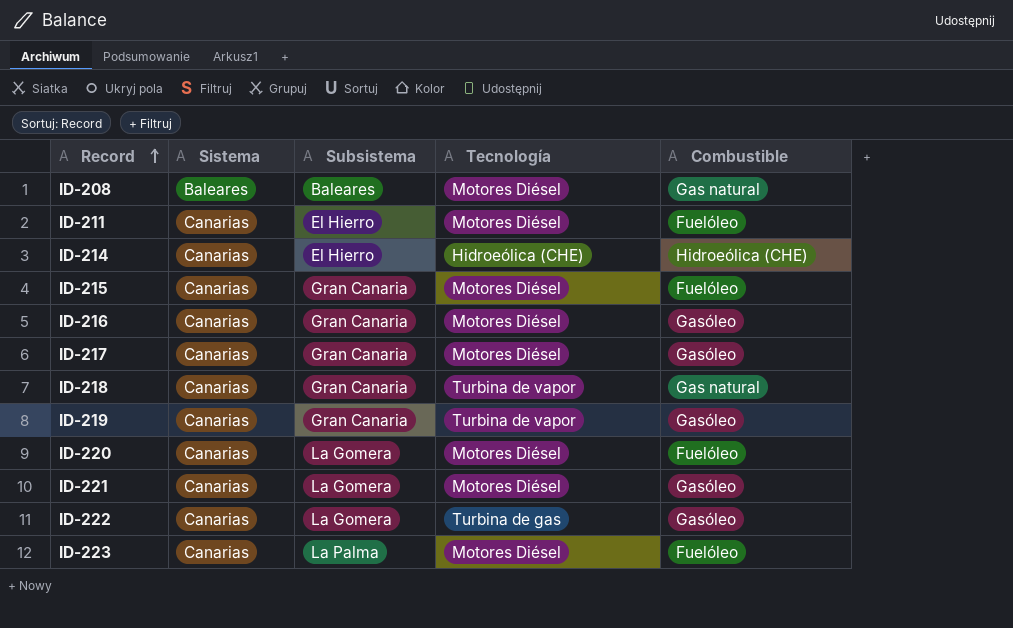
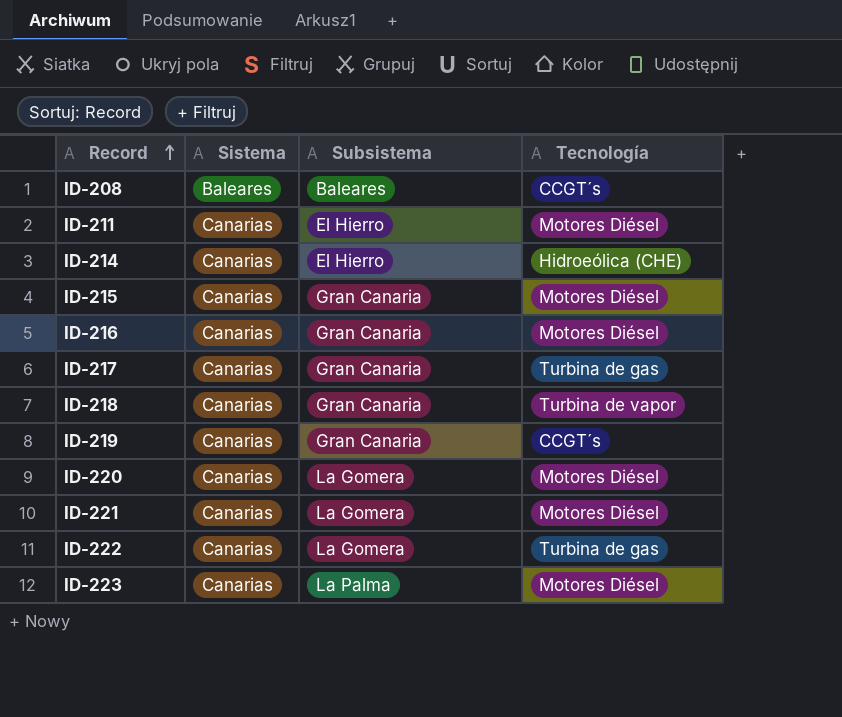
column Combustible | position: 5 -> none
ID-208 | Tecnología: Motores Diésel -> CCGT´s
ID-217 | Tecnología: Motores Diésel -> Turbina de gas
ID-219 | Tecnología: Turbina de vapor -> CCGT´s

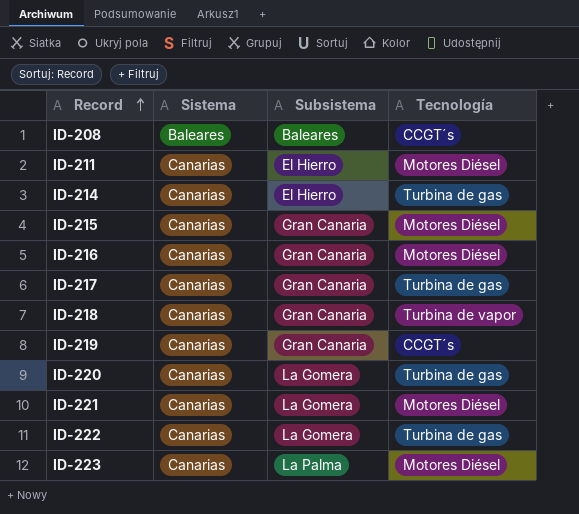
ID-214 | Tecnología: Hidroeólica (CHE) -> Turbina de gas
ID-220 | Tecnología: Motores Diésel -> Turbina de gas

